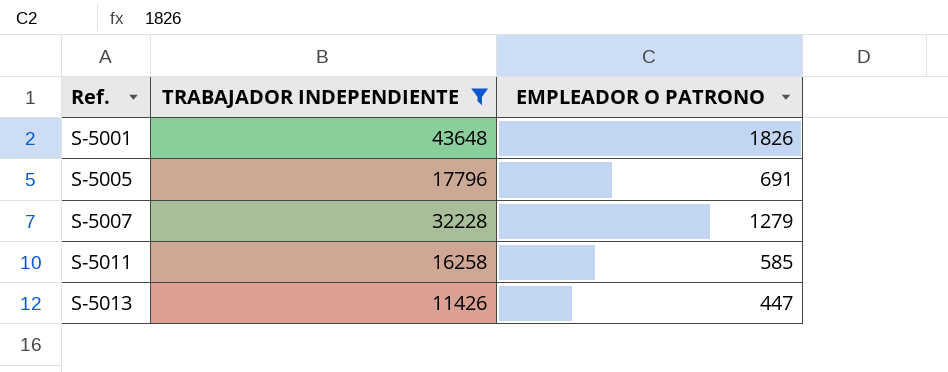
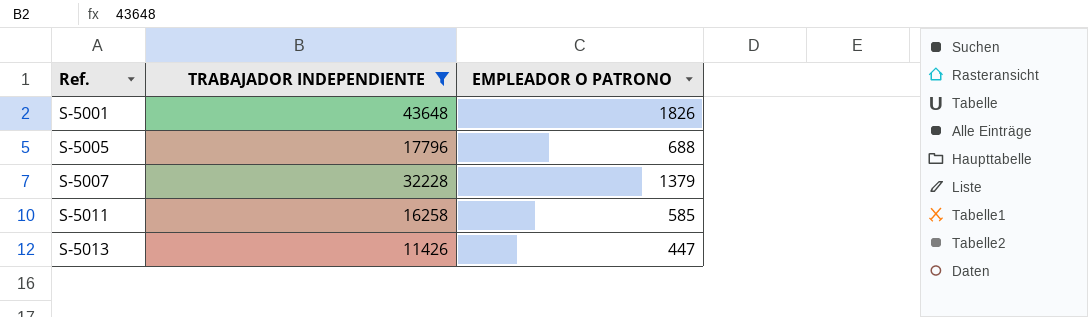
S-5005 | EMPLEADOR O PATRONO: 691 -> 688
S-5007 | EMPLEADOR O PATRONO: 1279 -> 1379

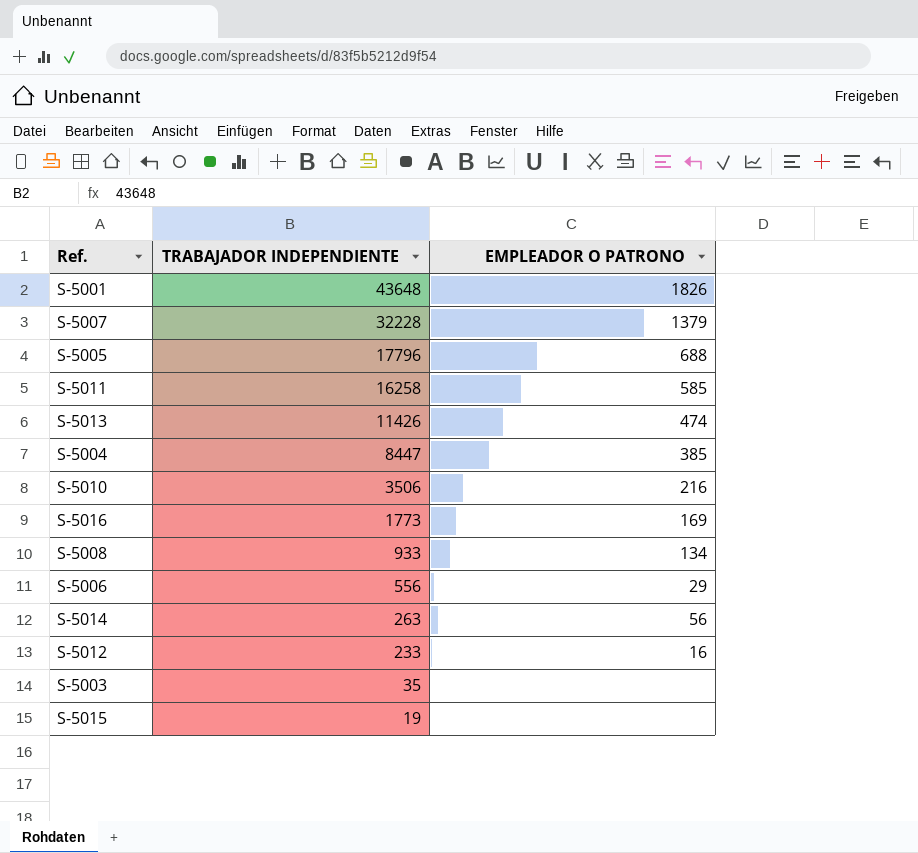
filter: TRABAJADOR INDEPENDIENTE >= 11426 -> none
row order: Ref. ascending -> TRABAJADOR INDEPENDIENTE descending
S-5013 | EMPLEADOR O PATRONO: 447 -> 474

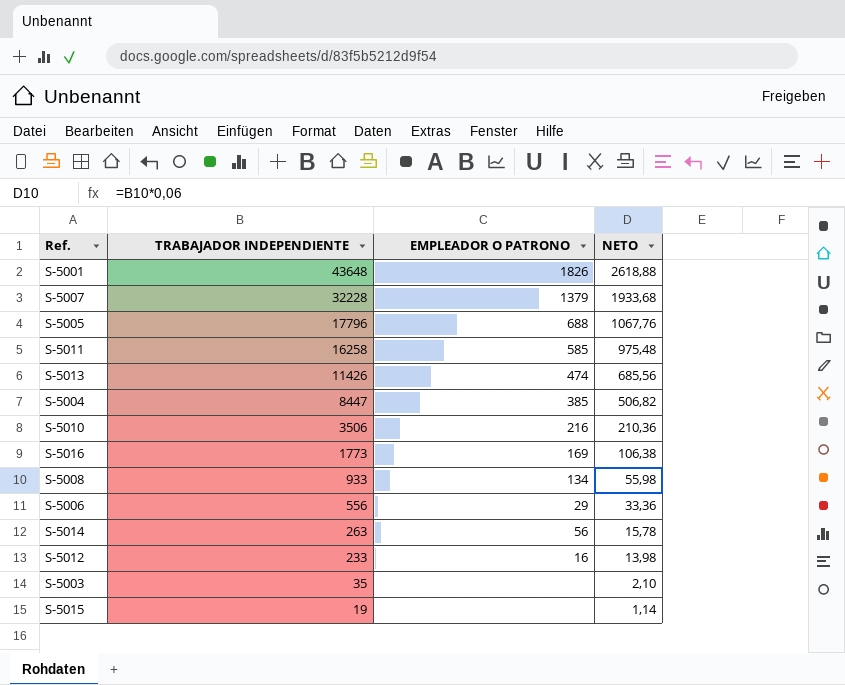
column NETO | formula: none -> [TRABAJADOR INDEPENDIENTE] * 0,06

